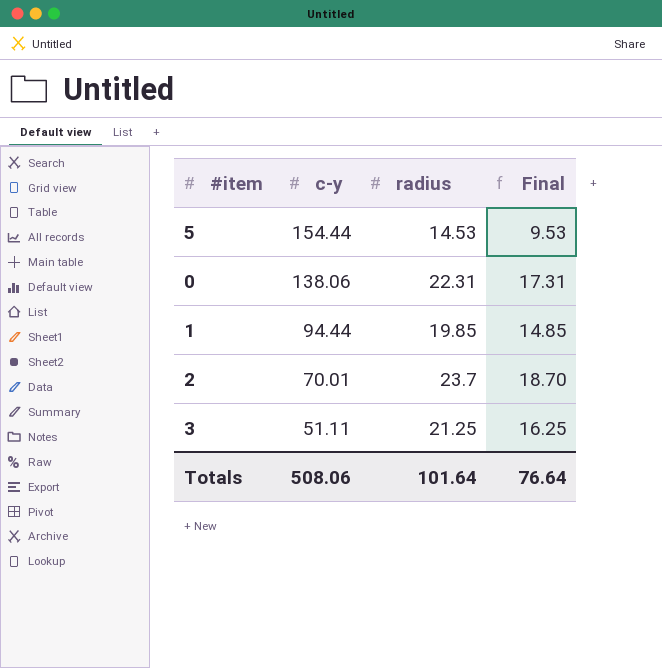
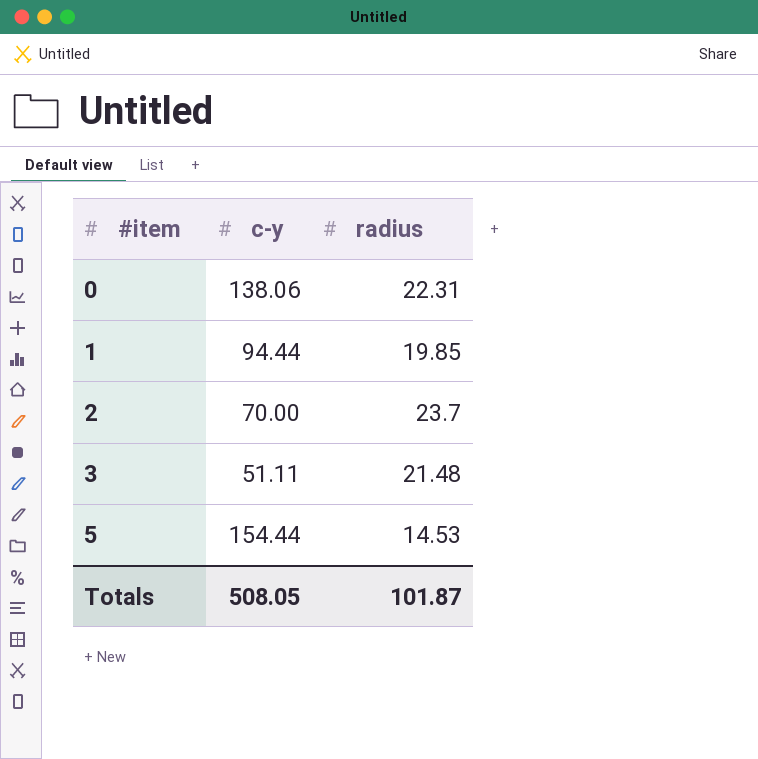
row order: c-y descending -> #item ascending
column Final | formula: [radius] - 5 -> none
2 | c-y: 70.01 -> 70.00
3 | radius: 21.25 -> 21.48
Totals | c-y: 508.06 -> 508.05
Totals | radius: 101.64 -> 101.87

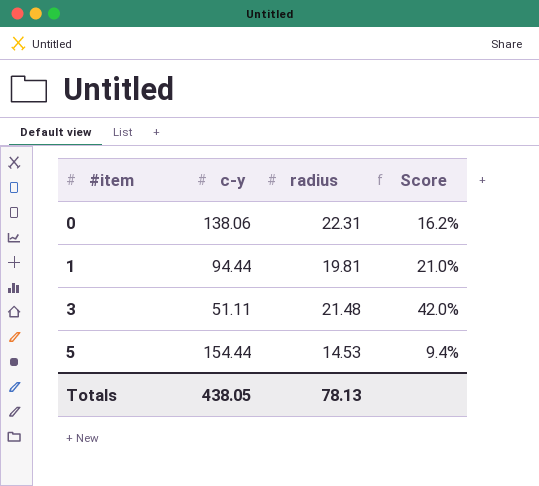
column Score | formula: none -> [radius] / [c-y]
row 2: 70.00 | 23.7 -> none
1 | radius: 19.85 -> 19.81
Totals | c-y: 508.05 -> 438.05
Totals | radius: 101.87 -> 78.13

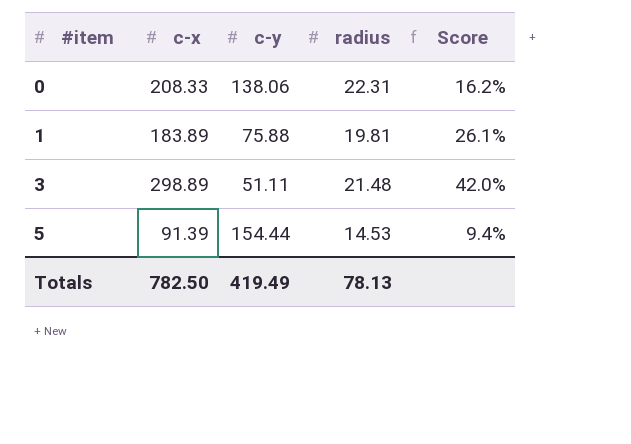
column c-x | position: none -> 2
1 | c-y: 94.44 -> 75.88
1 | Score: 21.0% -> 26.1%
Totals | c-y: 438.05 -> 419.49

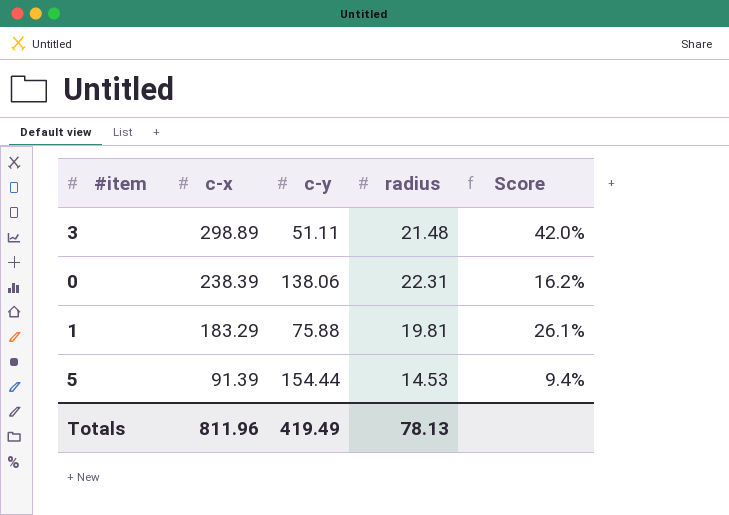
row order: #item ascending -> c-x descending
0 | c-x: 208.33 -> 238.39
1 | c-x: 183.89 -> 183.29
Totals | c-x: 782.50 -> 811.96

